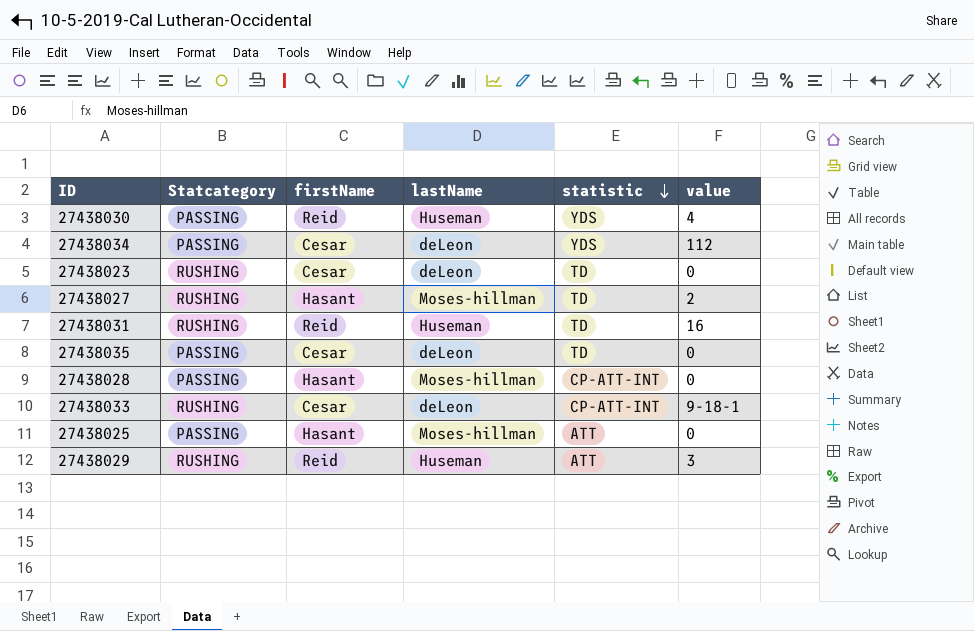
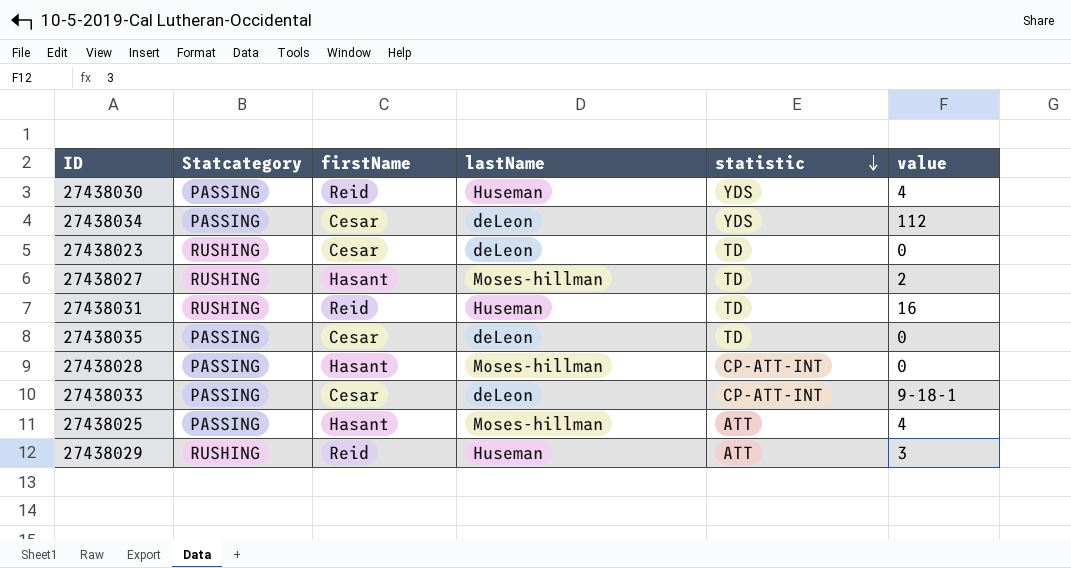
27438033 | Statcategory: RUSHING -> PASSING
27438025 | value: 0 -> 4

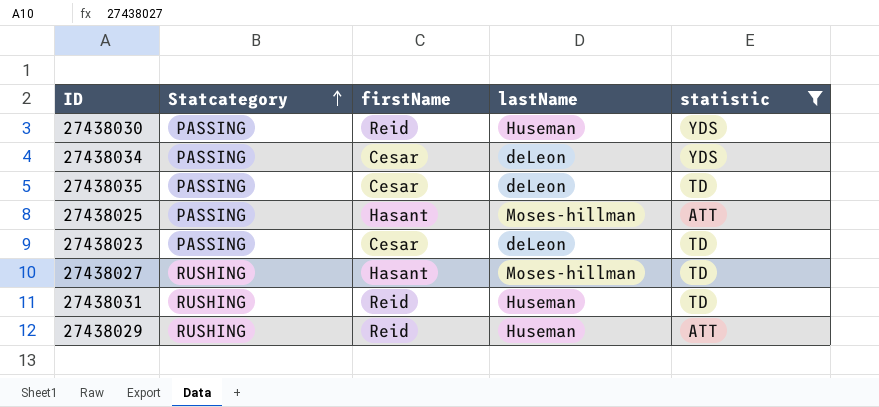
filter: none -> statistic != CP-ATT-INT
row order: statistic descending -> Statcategory ascending
column value | position: 6 -> none
27438023 | Statcategory: RUSHING -> PASSING

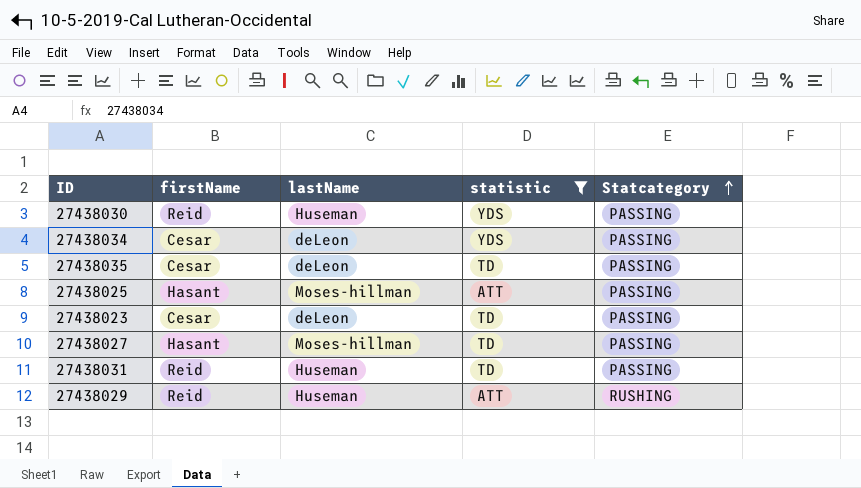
column Statcategory | position: 2 -> 5
27438027 | Statcategory: RUSHING -> PASSING
27438031 | Statcategory: RUSHING -> PASSING

